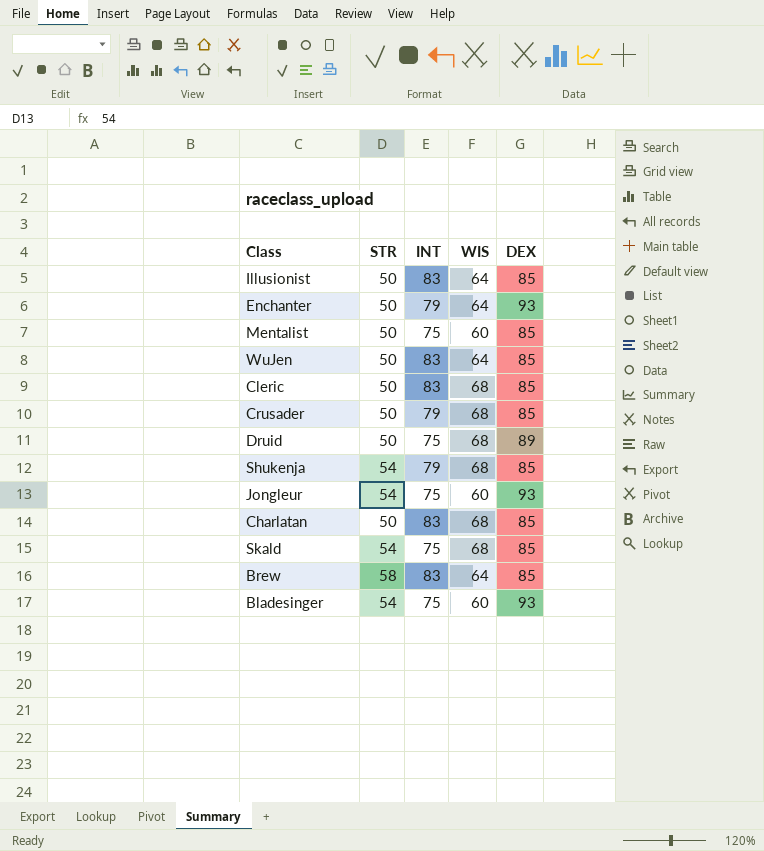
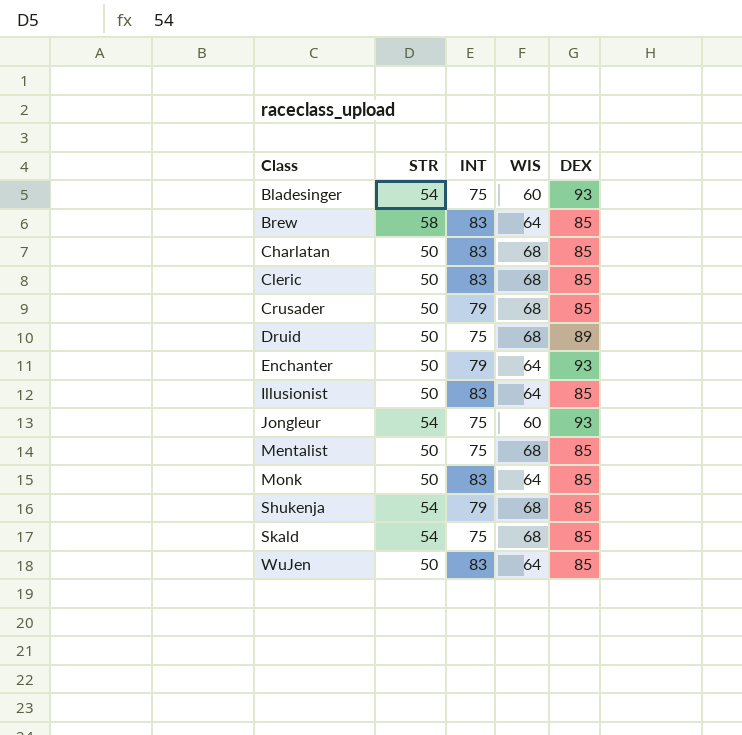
row order: none -> Class ascending
Mentalist | WIS: 60 -> 68
row Monk: none -> 50 | 83 | 64 | 85

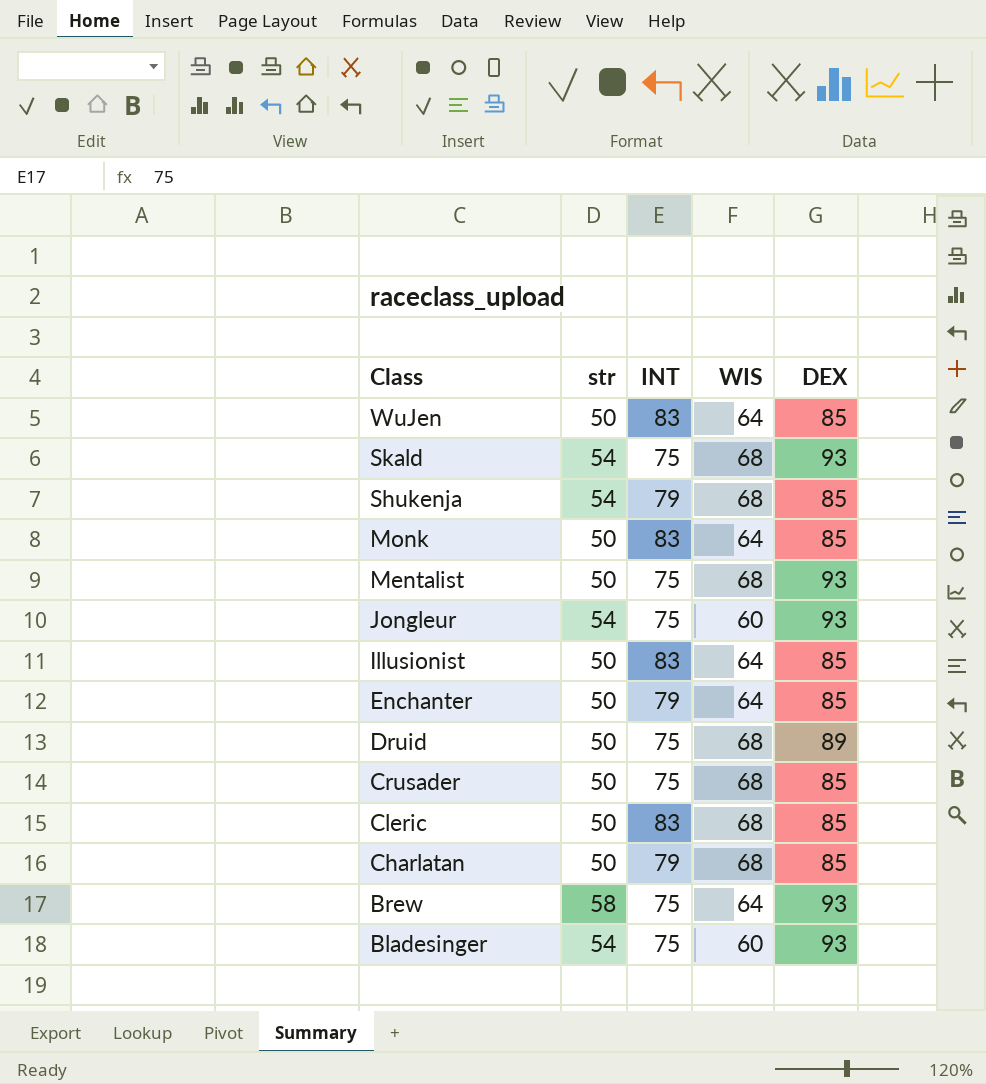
row order: Class ascending -> Class descending
column name: STR -> str
Skald | DEX: 85 -> 93
Mentalist | DEX: 85 -> 93
Enchanter | DEX: 93 -> 85
Crusader | INT: 79 -> 75
Charlatan | INT: 83 -> 79
Brew | INT: 83 -> 75
Brew | DEX: 85 -> 93

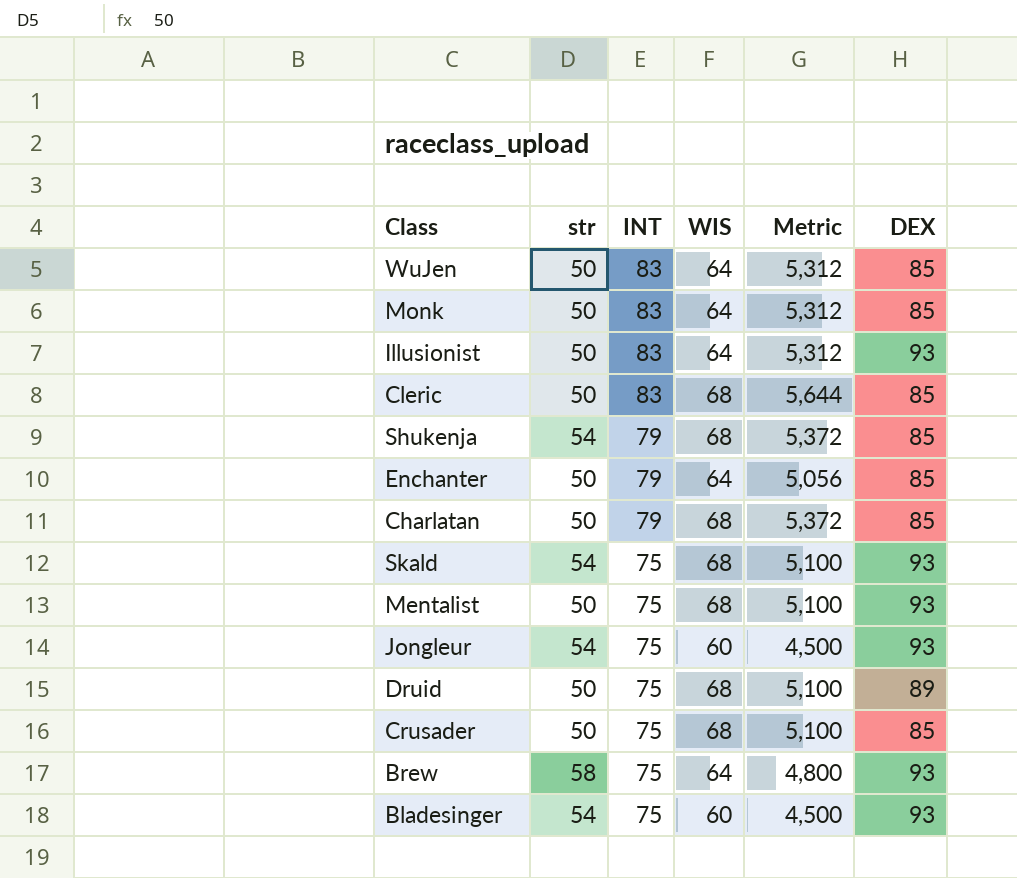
row order: Class descending -> INT descending
column Metric | formula: none -> [INT] * [WIS]
Illusionist | DEX: 85 -> 93

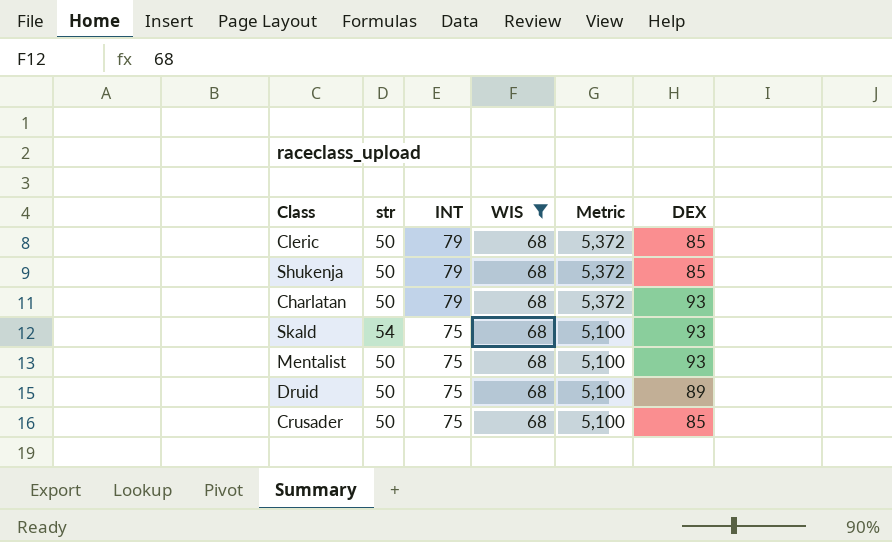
filter: none -> WIS = 68
Cleric | INT: 83 -> 79
Cleric | Metric: 5,644 -> 5,372
Shukenja | str: 54 -> 50
Charlatan | DEX: 85 -> 93

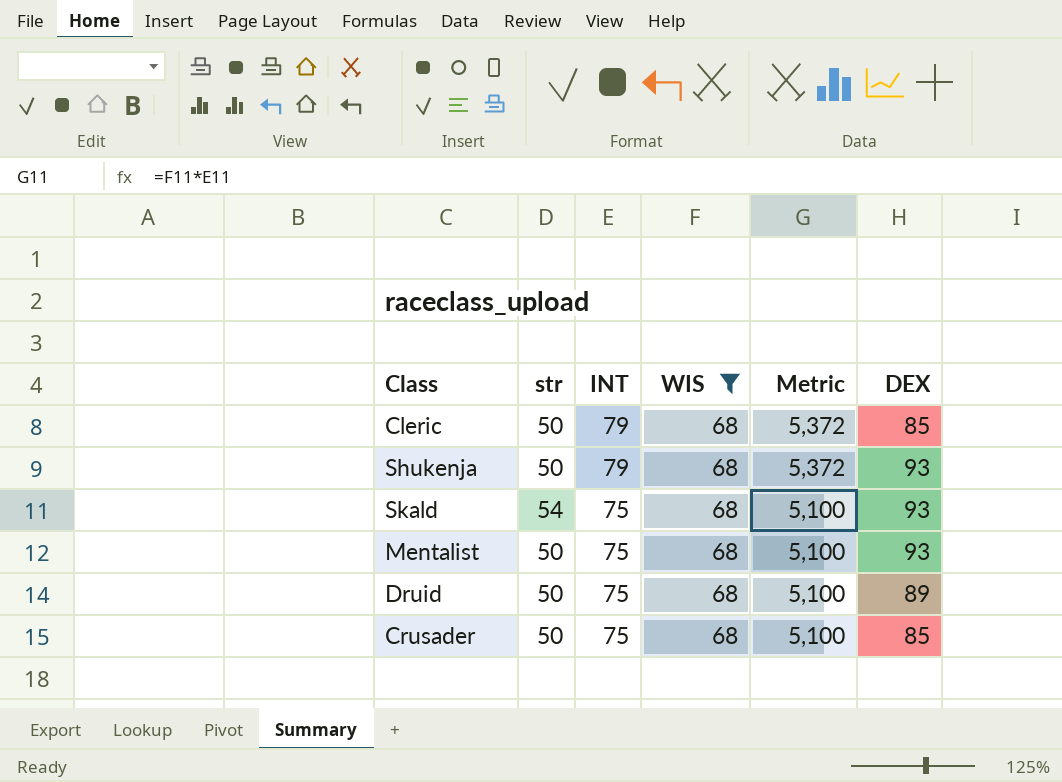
row Charlatan: 50 | 79 | 68 | 5,372 | 93 -> none
Shukenja | DEX: 85 -> 93

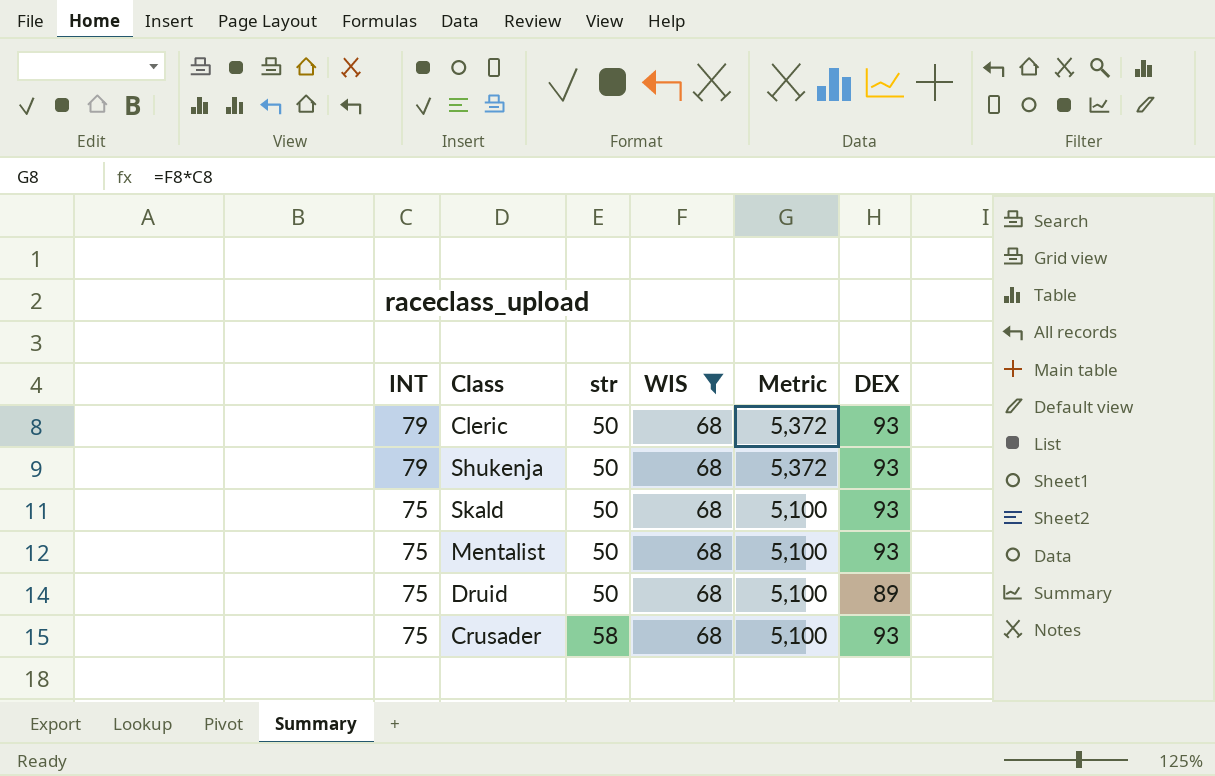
column INT | position: 3 -> 1
Cleric | DEX: 85 -> 93
Skald | str: 54 -> 50
Crusader | str: 50 -> 58
Crusader | DEX: 85 -> 93

